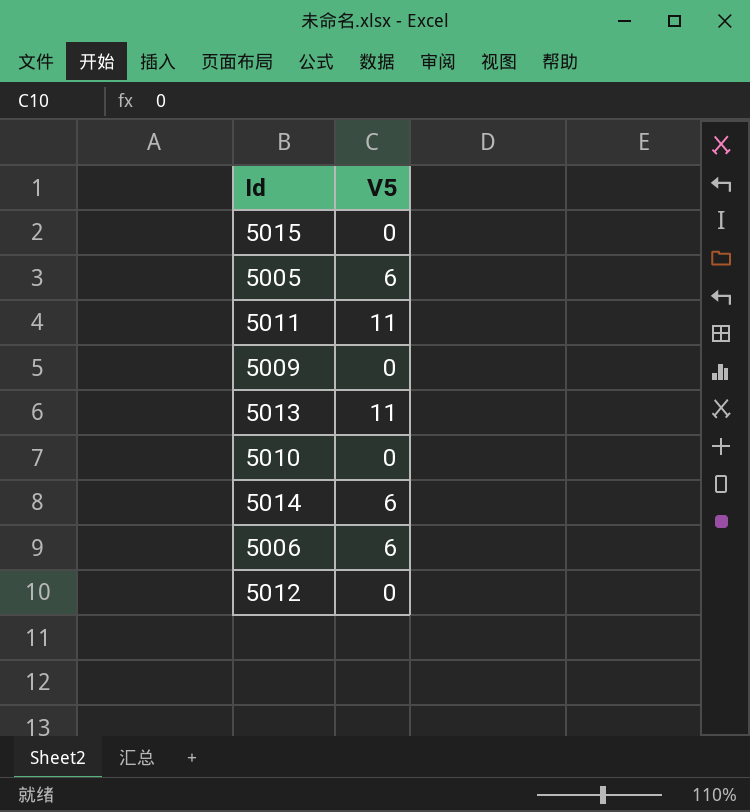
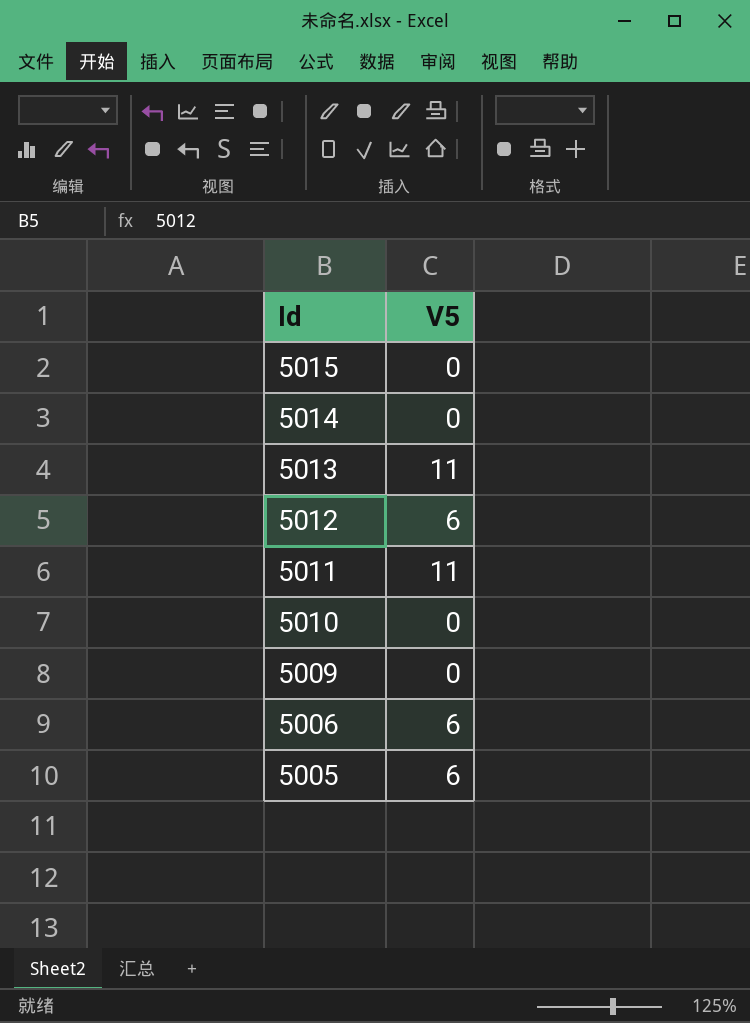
row order: none -> Id descending
5014 | V5: 6 -> 0
5012 | V5: 0 -> 6

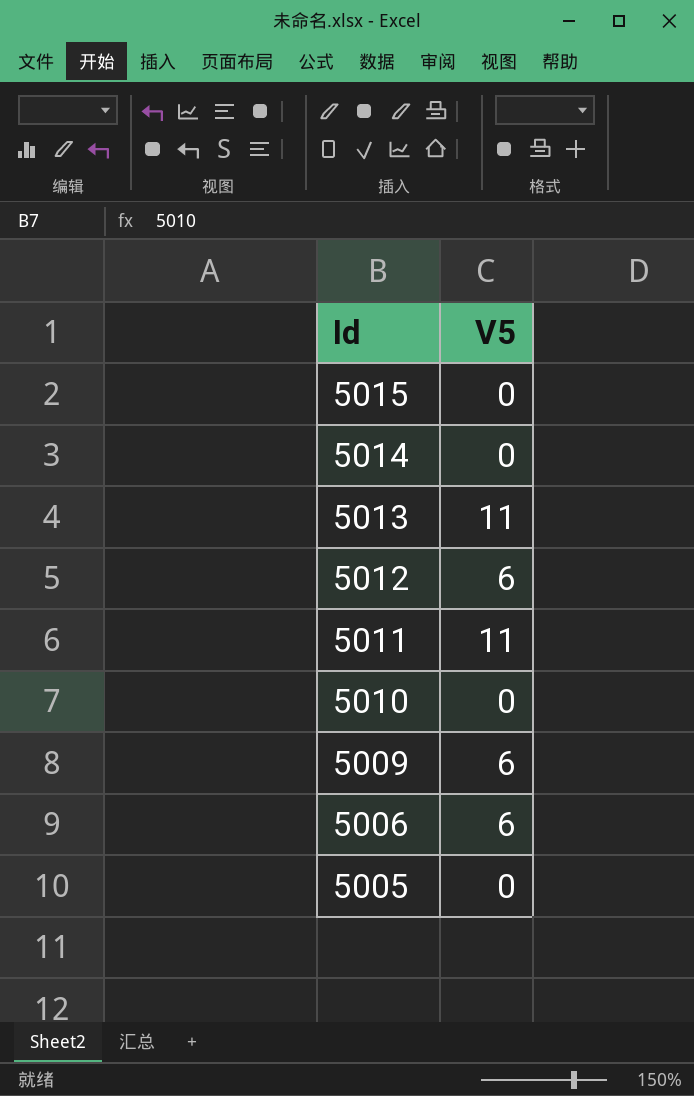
5009 | V5: 0 -> 6
5005 | V5: 6 -> 0

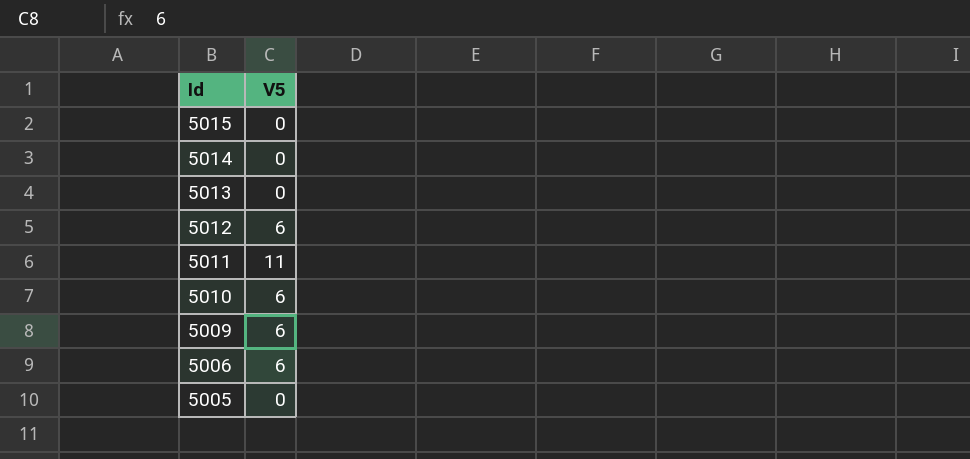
5013 | V5: 11 -> 0
5010 | V5: 0 -> 6

